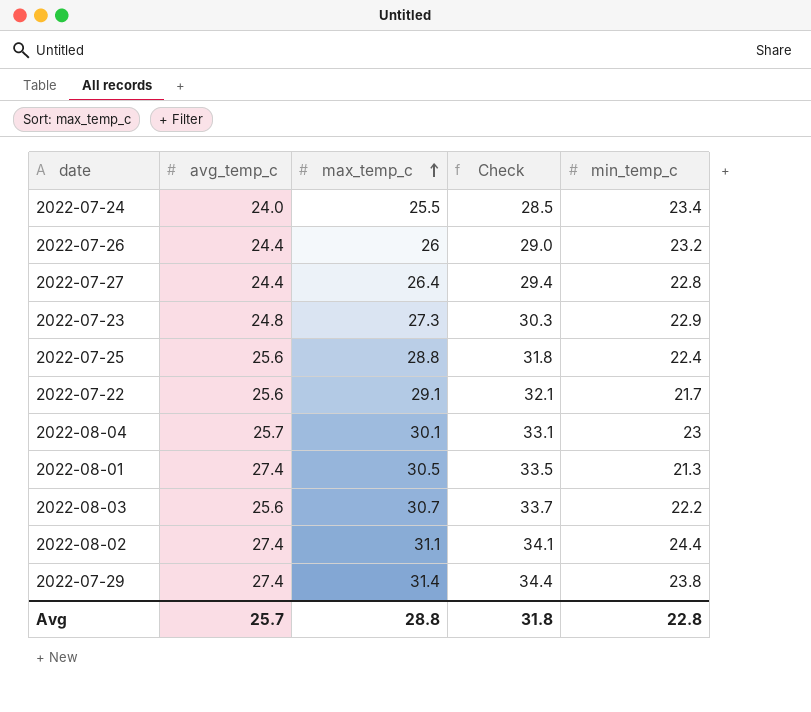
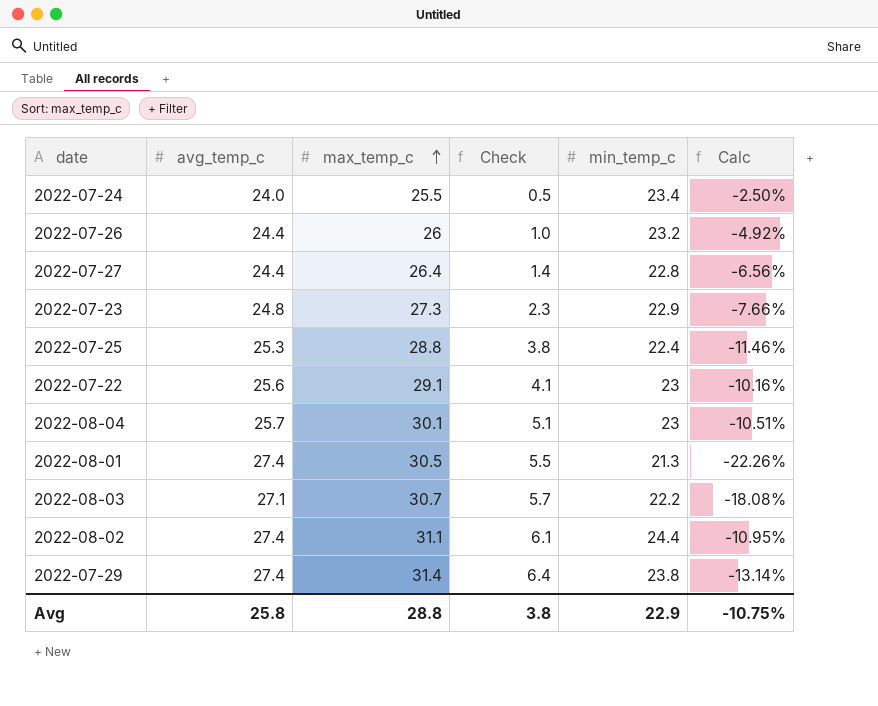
column Check | formula: [max_temp_c] + 3 -> [max_temp_c] - 25
column Calc | formula: none -> ([min_temp_c] - [avg_temp_c]) / [avg_temp_c]
2022-07-25 | avg_temp_c: 25.6 -> 25.3
2022-07-22 | min_temp_c: 21.7 -> 23
2022-08-03 | avg_temp_c: 25.6 -> 27.1
Avg | avg_temp_c: 25.7 -> 25.8
Avg | Check: 31.8 -> 3.8
Avg | min_temp_c: 22.8 -> 22.9

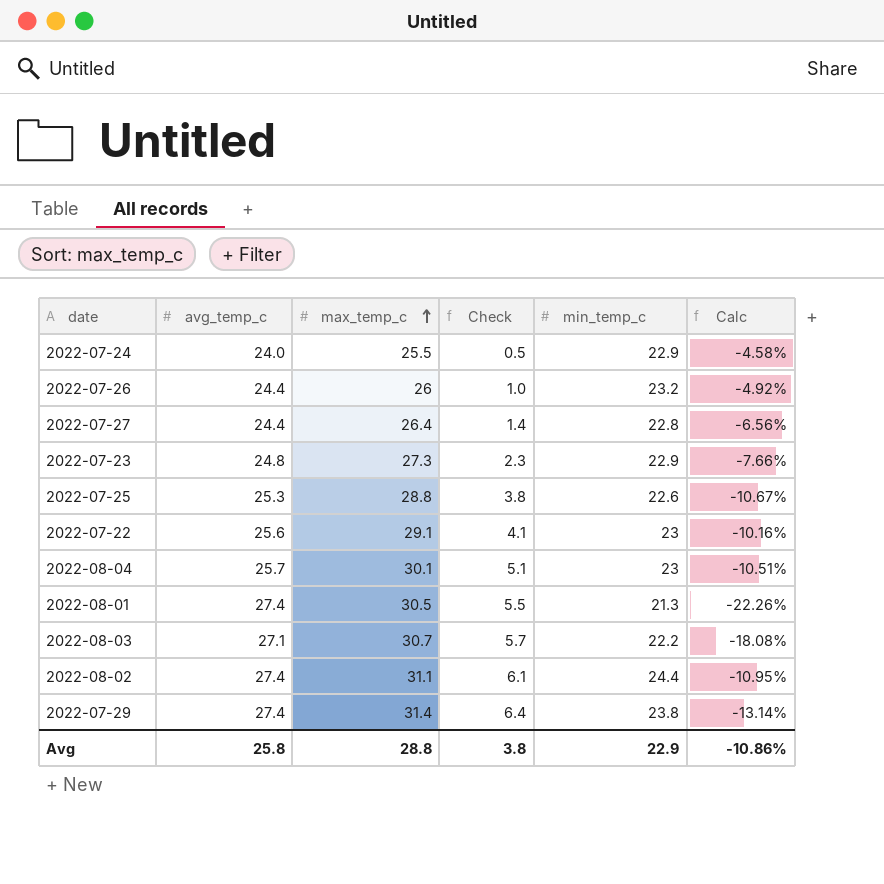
2022-07-24 | min_temp_c: 23.4 -> 22.9
2022-07-24 | Calc: -2.50% -> -4.58%
2022-07-25 | min_temp_c: 22.4 -> 22.6
2022-07-25 | Calc: -11.46% -> -10.67%
Avg | Calc: -10.75% -> -10.86%

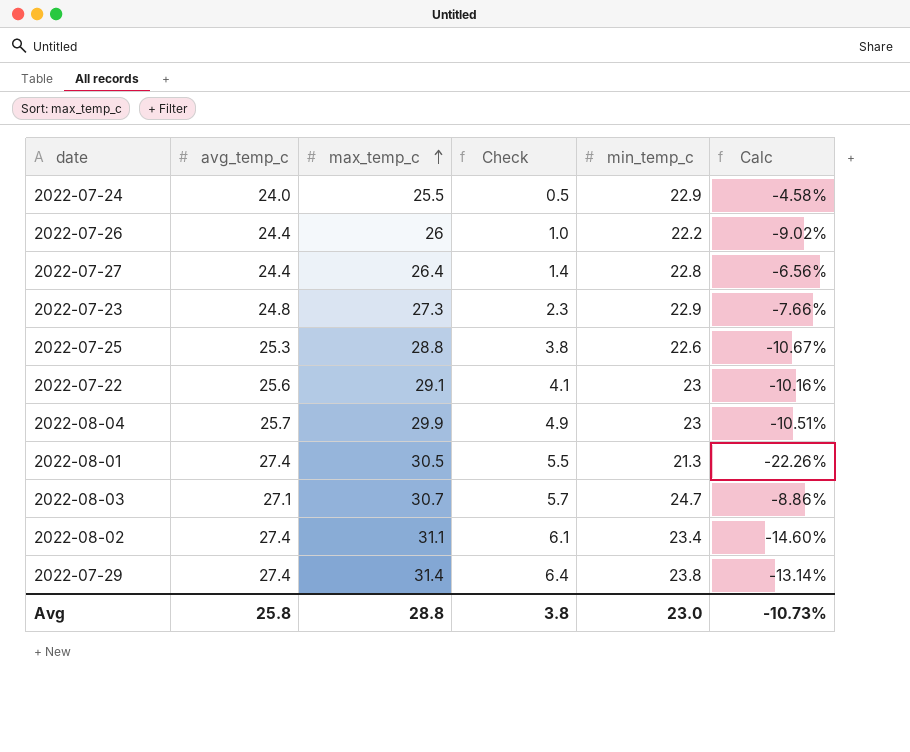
2022-07-26 | min_temp_c: 23.2 -> 22.2
2022-07-26 | Calc: -4.92% -> -9.02%
2022-08-04 | max_temp_c: 30.1 -> 29.9
2022-08-04 | Check: 5.1 -> 4.9
2022-08-03 | min_temp_c: 22.2 -> 24.7
2022-08-03 | Calc: -18.08% -> -8.86%
2022-08-02 | min_temp_c: 24.4 -> 23.4
2022-08-02 | Calc: -10.95% -> -14.60%
Avg | min_temp_c: 22.9 -> 23.0
Avg | Calc: -10.86% -> -10.73%

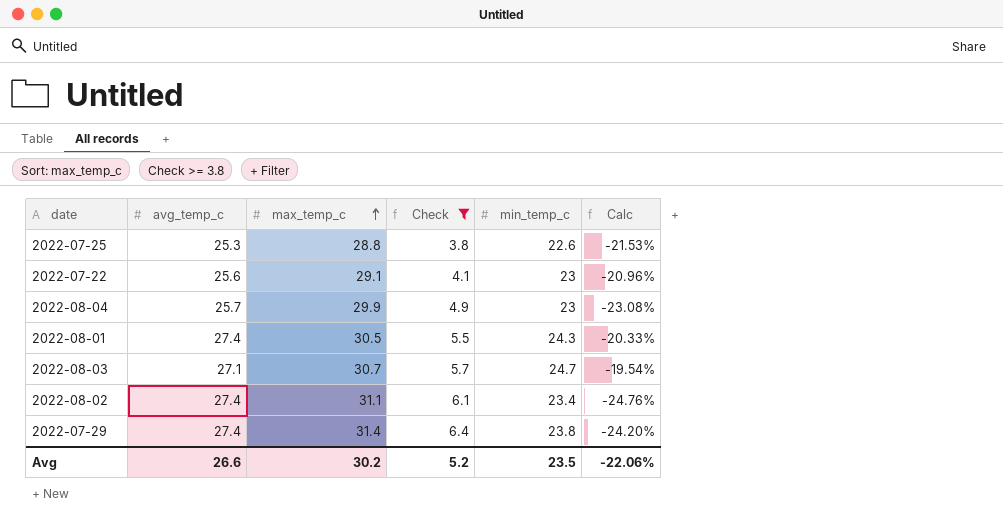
filter: none -> Check >= 3.8
column Calc | formula: ([min_temp_c] - [avg_temp_c]) / [avg_temp_c] -> ([min_temp_c] - [max_temp_c]) / [max_temp_c]
2022-08-01 | min_temp_c: 21.3 -> 24.3
Avg | avg_temp_c: 25.8 -> 26.6
Avg | max_temp_c: 28.8 -> 30.2
Avg | Check: 3.8 -> 5.2
Avg | min_temp_c: 23.0 -> 23.5
Avg | Calc: -10.73% -> -22.06%

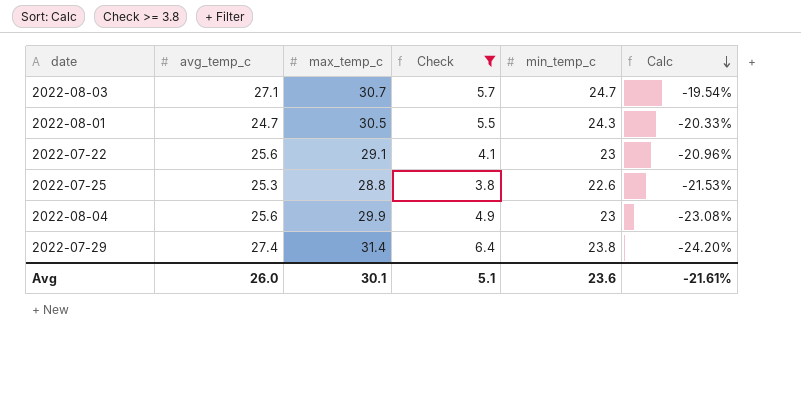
row order: max_temp_c ascending -> Calc descending
row 2022-08-02: 27.4 | 31.1 | 6.1 | 23.4 | -24.76% -> none
2022-08-01 | avg_temp_c: 27.4 -> 24.7
2022-08-04 | avg_temp_c: 25.7 -> 25.6
Avg | avg_temp_c: 26.6 -> 26.0
Avg | max_temp_c: 30.2 -> 30.1
Avg | Check: 5.2 -> 5.1
Avg | min_temp_c: 23.5 -> 23.6
Avg | Calc: -22.06% -> -21.61%

